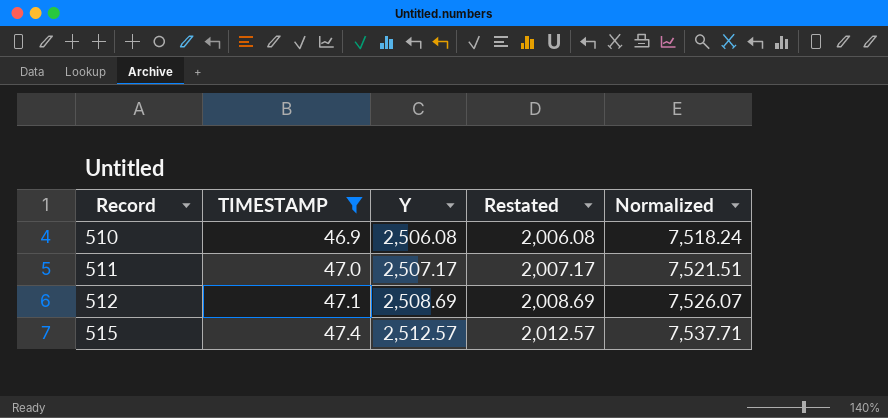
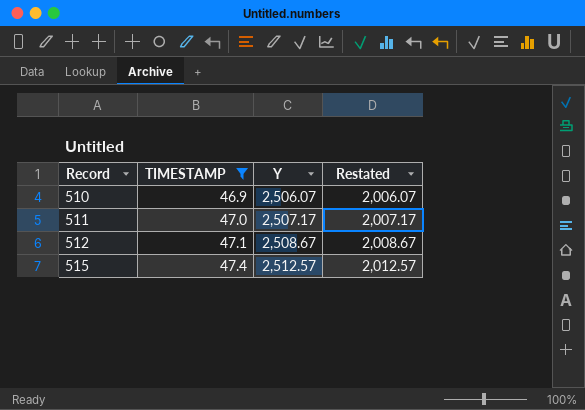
column Normalized | formula: [Y] * 3 -> none
510 | Y: 2,506.08 -> 2,506.07
510 | Restated: 2,006.08 -> 2,006.07
512 | Y: 2,508.69 -> 2,508.67
512 | Restated: 2,008.69 -> 2,008.67

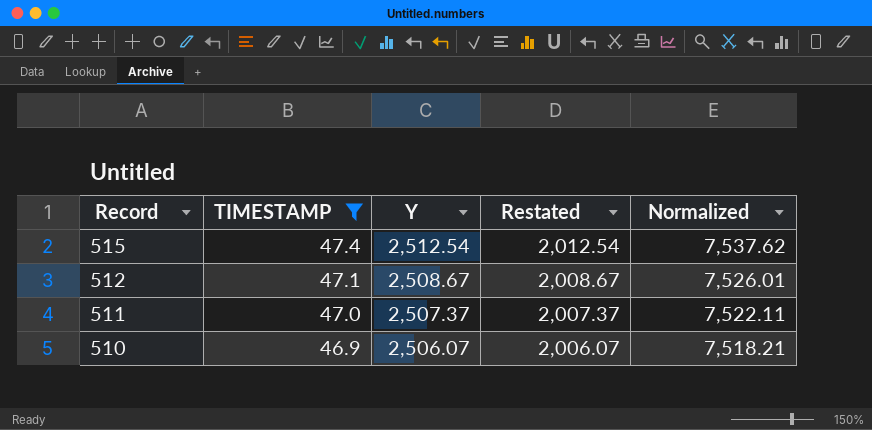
row order: Record ascending -> Record descending
column Normalized | formula: none -> [Y] * 3
515 | Y: 2,512.57 -> 2,512.54
515 | Restated: 2,012.57 -> 2,012.54
511 | Y: 2,507.17 -> 2,507.37
511 | Restated: 2,007.17 -> 2,007.37

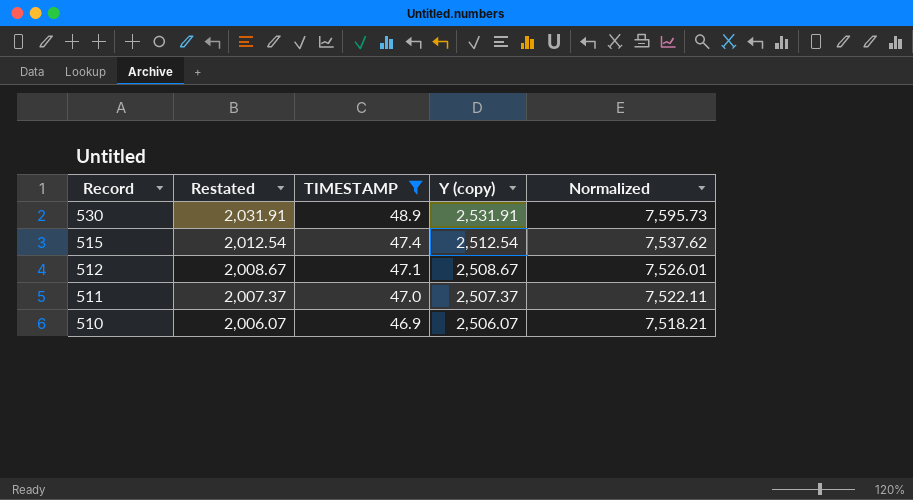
column Restated | position: 4 -> 2
column name: Y -> Y (copy)
row 530: none -> 2,031.91 | 48.9 | 2,531.91 | 7,595.73

